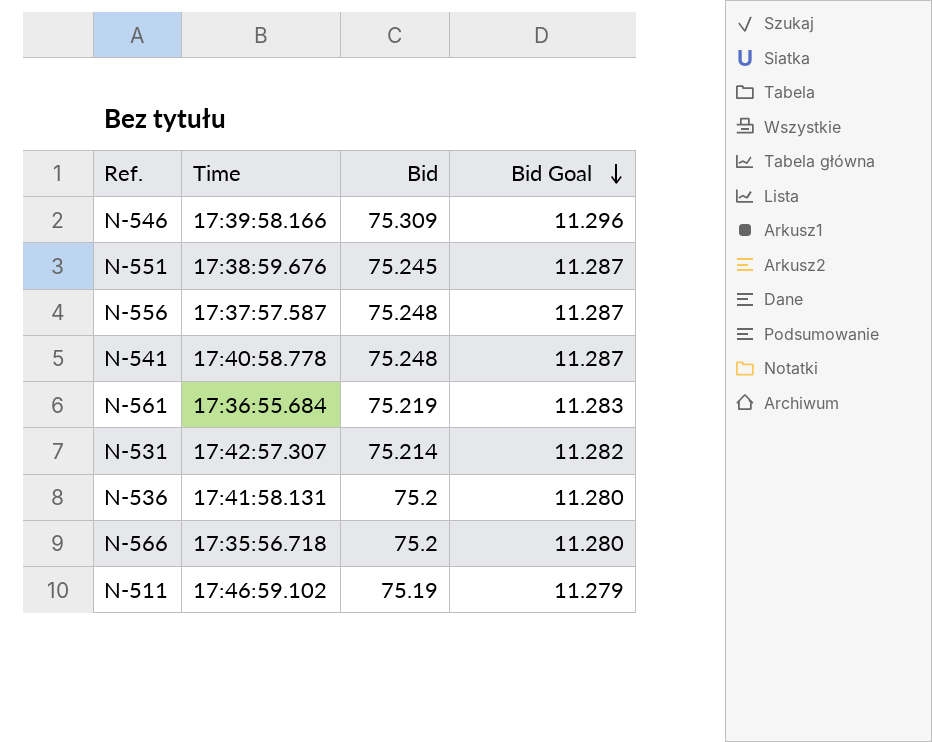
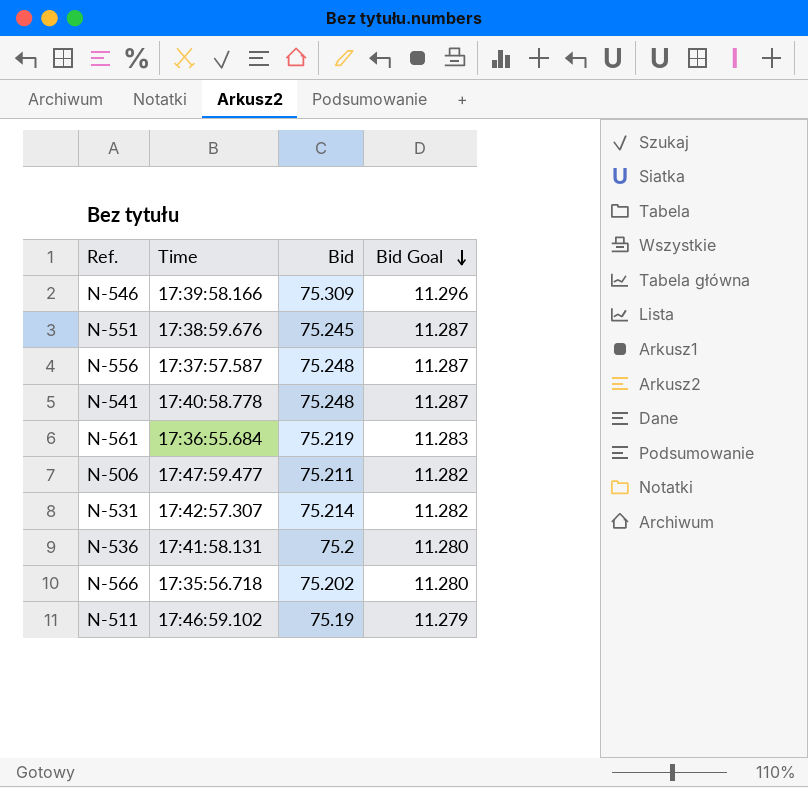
row N-506: none -> 17:47:59.477 | 75.211 | 11.282
N-566 | Bid: 75.2 -> 75.202

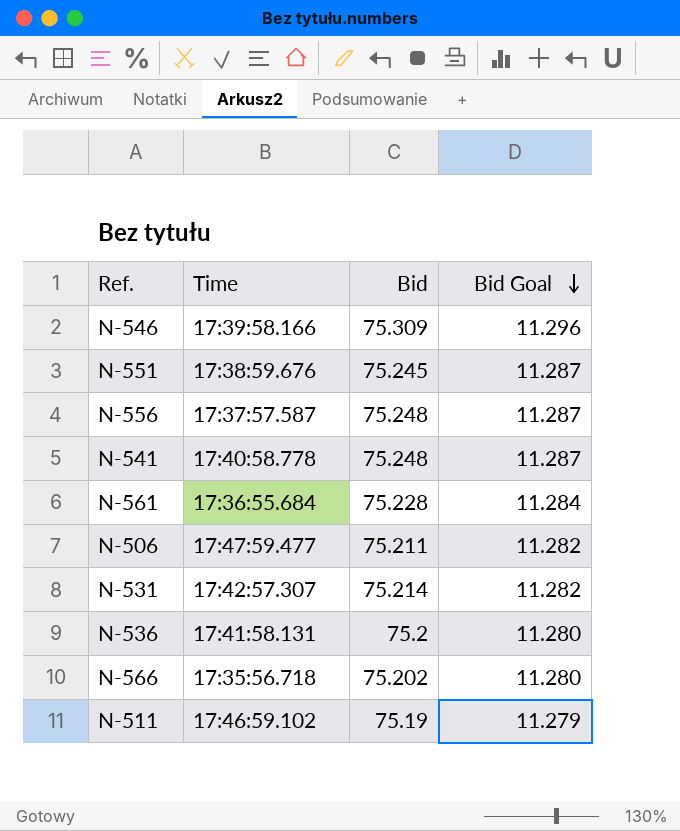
N-561 | Bid: 75.219 -> 75.228
N-561 | Bid Goal: 11.283 -> 11.284

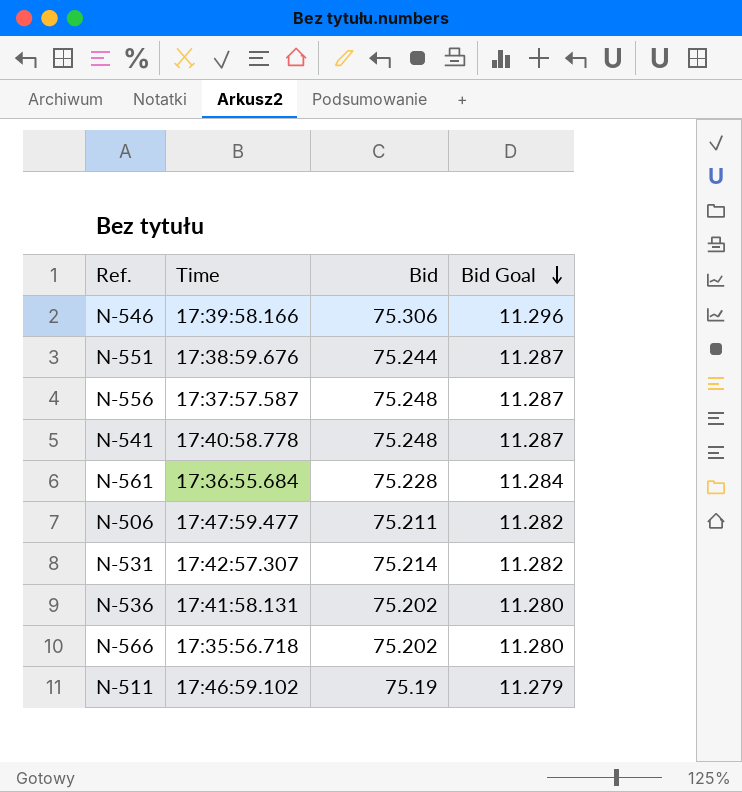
N-546 | Bid: 75.309 -> 75.306
N-551 | Bid: 75.245 -> 75.244
N-536 | Bid: 75.2 -> 75.202

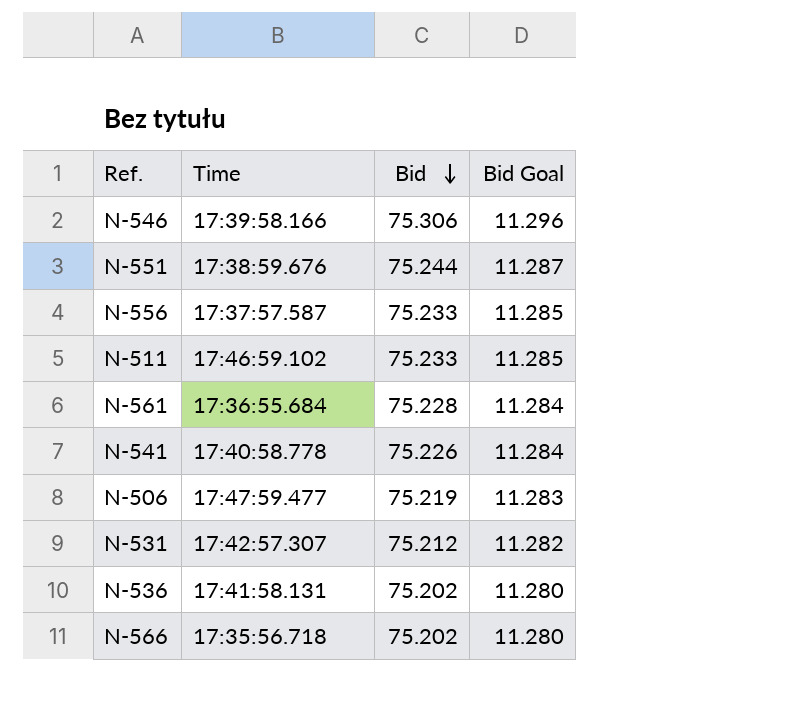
row order: Bid Goal descending -> Bid descending
N-556 | Bid: 75.248 -> 75.233
N-556 | Bid Goal: 11.287 -> 11.285
N-511 | Bid: 75.19 -> 75.233
N-511 | Bid Goal: 11.279 -> 11.285
N-541 | Bid: 75.248 -> 75.226
N-541 | Bid Goal: 11.287 -> 11.284
N-506 | Bid: 75.211 -> 75.219
N-506 | Bid Goal: 11.282 -> 11.283
N-531 | Bid: 75.214 -> 75.212

